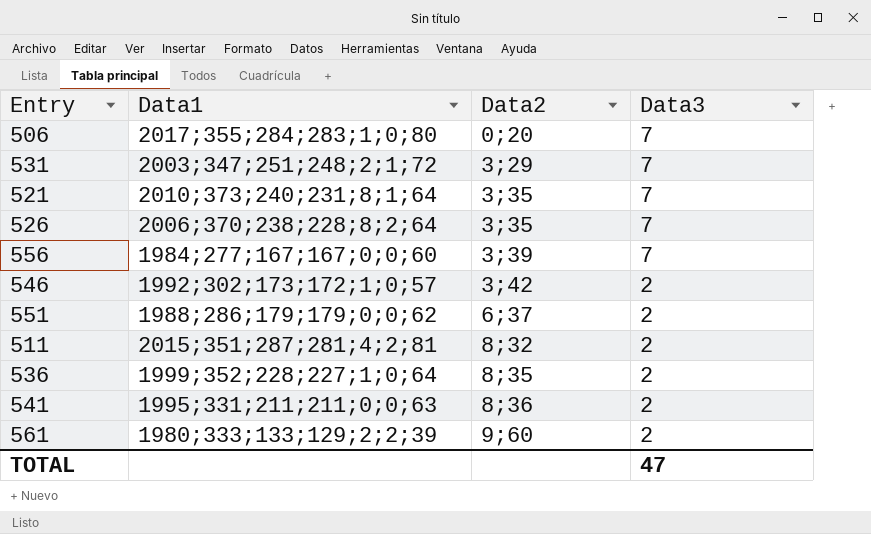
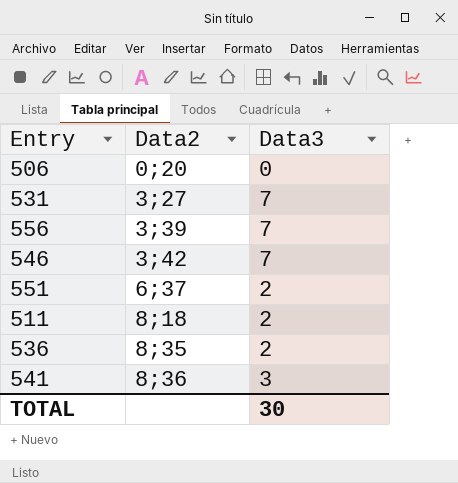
column Data1 | position: 2 -> none
row 521: 2010;373;240;231;8;1;64 | 3;35 | 7 -> none
row 526: 2006;370;238;228;8;2;64 | 3;35 | 7 -> none
row 561: 1980;333;133;129;2;2;39 | 9;60 | 2 -> none
506 | Data3: 7 -> 0
531 | Data2: 3;29 -> 3;27
546 | Data3: 2 -> 7
511 | Data2: 8;32 -> 8;18
541 | Data3: 2 -> 3
TOTAL | Data3: 47 -> 30

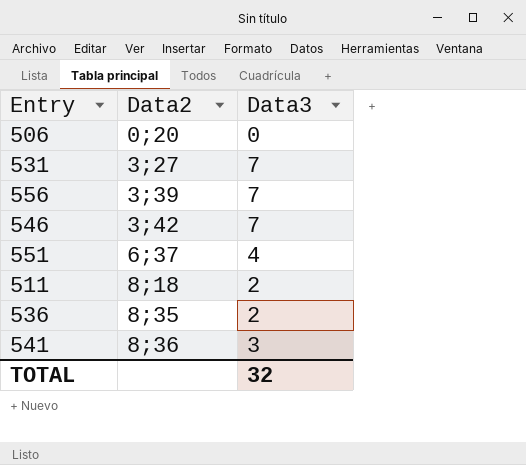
551 | Data3: 2 -> 4
TOTAL | Data3: 30 -> 32

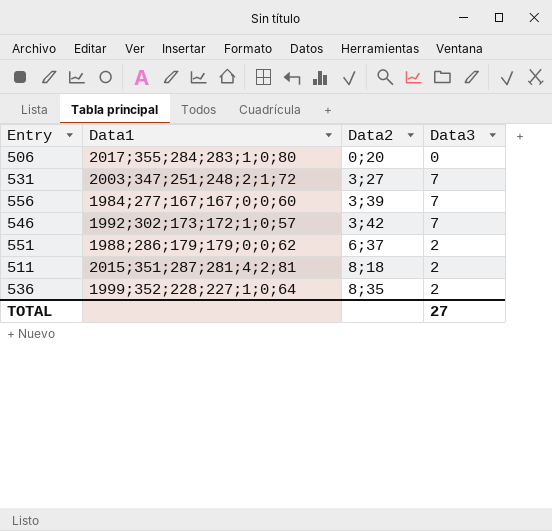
column Data1 | position: none -> 2
row 541: 8;36 | 3 -> none
551 | Data3: 4 -> 2
TOTAL | Data3: 32 -> 27

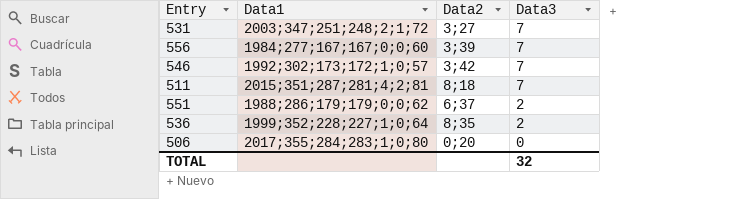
row order: Data2 ascending -> Data3 descending
511 | Data3: 2 -> 7
TOTAL | Data3: 27 -> 32

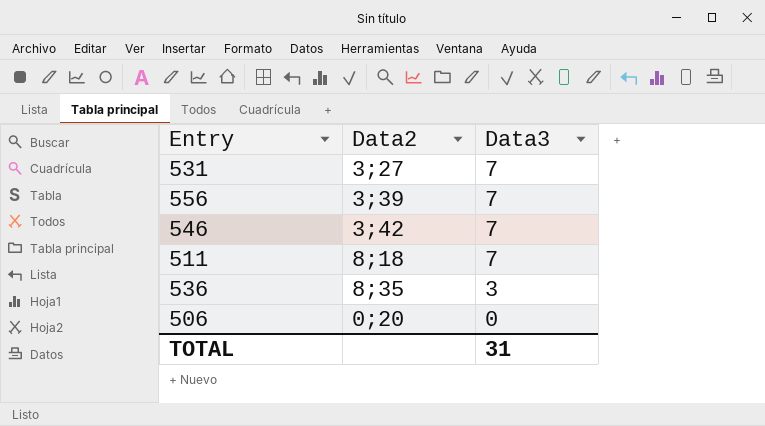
column Data1 | position: 2 -> none
row 551: 1988;286;179;179;0;0;62 | 6;37 | 2 -> none
536 | Data3: 2 -> 3
TOTAL | Data3: 32 -> 31

